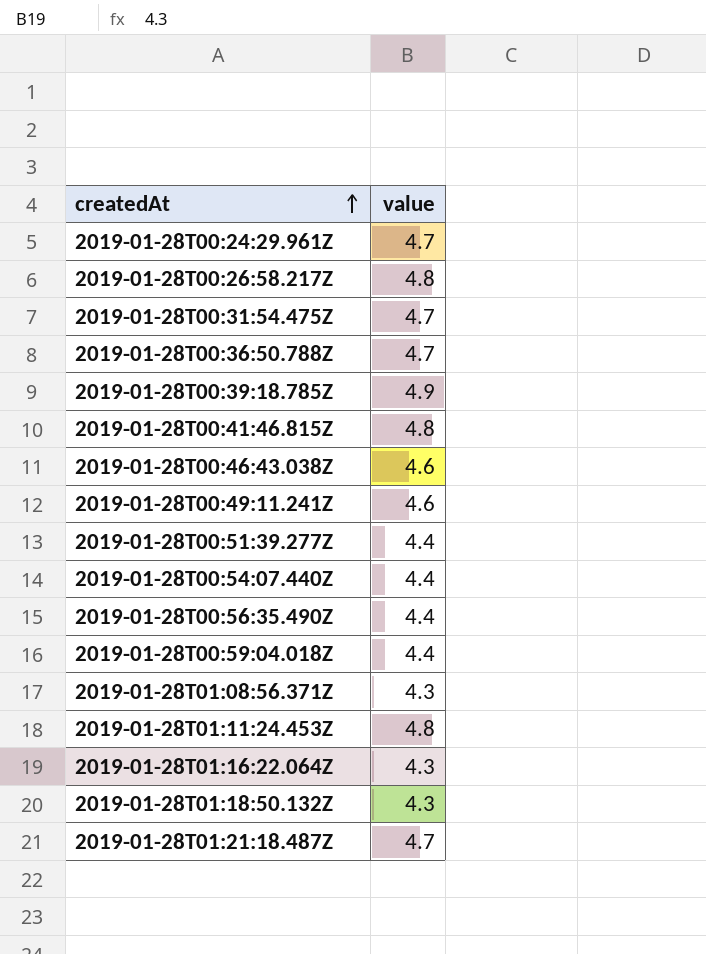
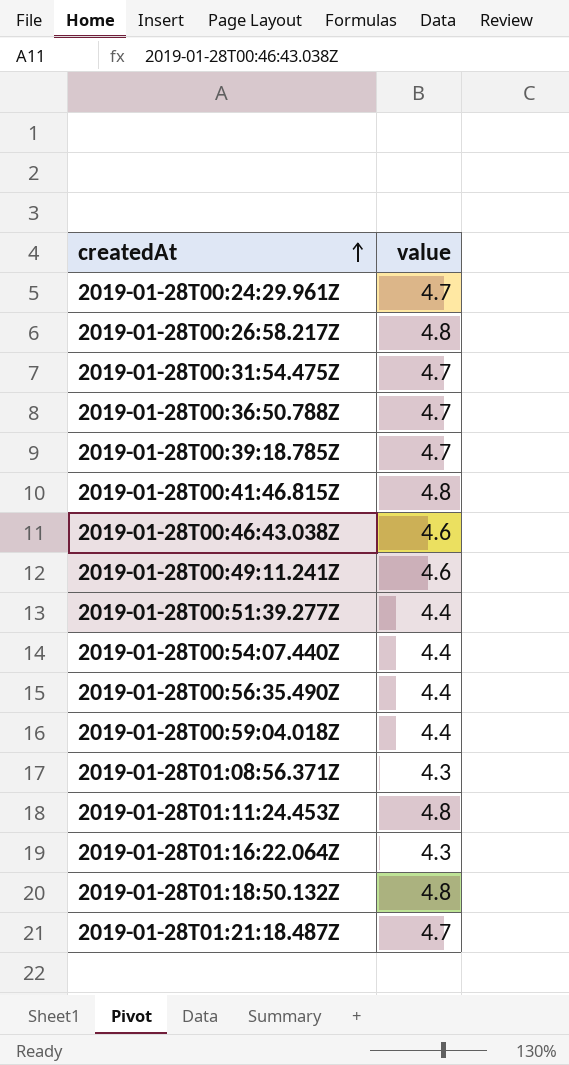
2019-01-28T00:39:18.785Z | value: 4.9 -> 4.7
2019-01-28T01:18:50.132Z | value: 4.3 -> 4.8

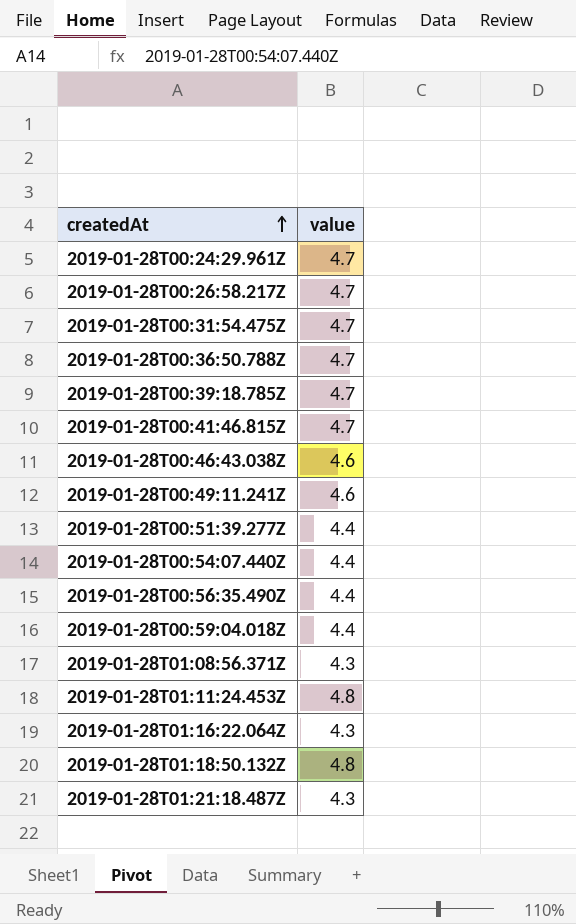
2019-01-28T00:26:58.217Z | value: 4.8 -> 4.7
2019-01-28T00:41:46.815Z | value: 4.8 -> 4.7
2019-01-28T01:21:18.487Z | value: 4.7 -> 4.3

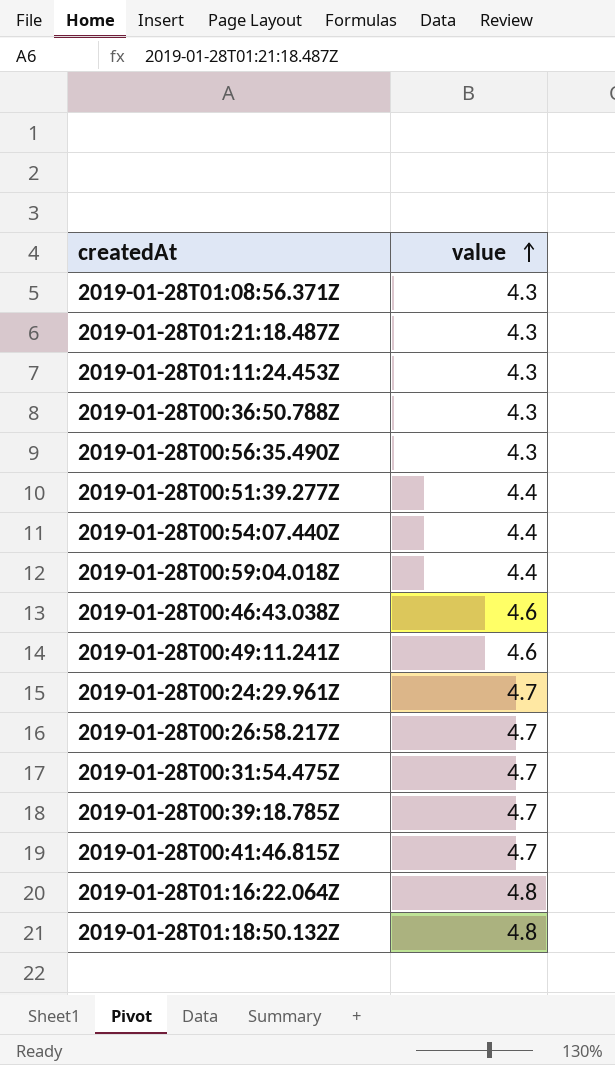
row order: createdAt ascending -> value ascending
2019-01-28T01:11:24.453Z | value: 4.8 -> 4.3
2019-01-28T00:36:50.788Z | value: 4.7 -> 4.3
2019-01-28T00:56:35.490Z | value: 4.4 -> 4.3
2019-01-28T01:16:22.064Z | value: 4.3 -> 4.8

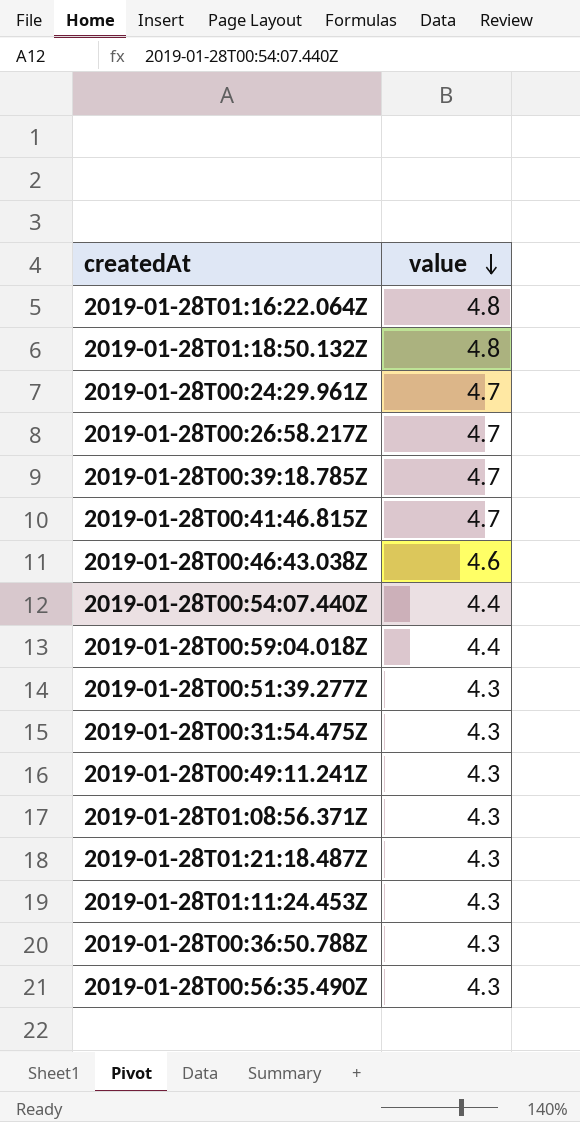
row order: value ascending -> value descending
2019-01-28T00:51:39.277Z | value: 4.4 -> 4.3
2019-01-28T00:31:54.475Z | value: 4.7 -> 4.3
2019-01-28T00:49:11.241Z | value: 4.6 -> 4.3

